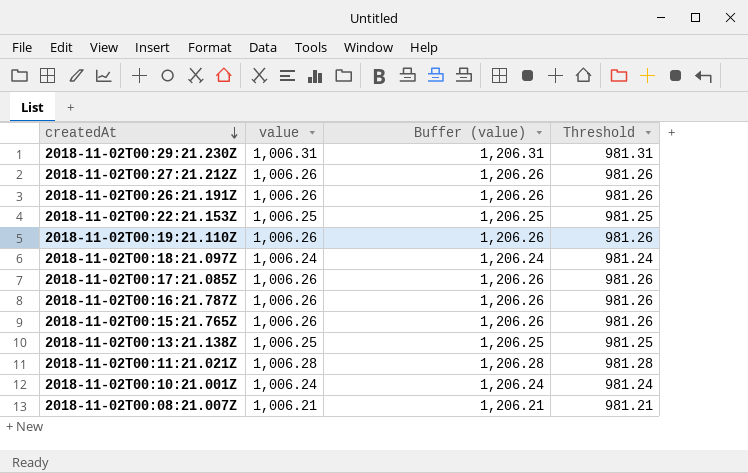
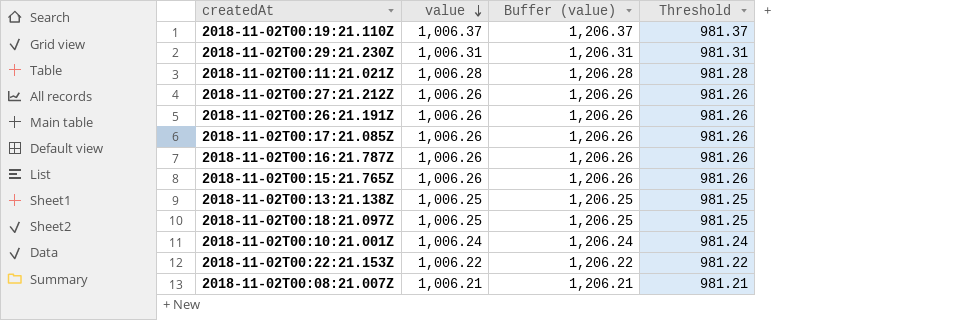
row order: createdAt descending -> value descending
2018-11-02T00:19:21.110Z | value: 1,006.26 -> 1,006.37
2018-11-02T00:19:21.110Z | Buffer (value): 1,206.26 -> 1,206.37
2018-11-02T00:19:21.110Z | Threshold: 981.26 -> 981.37
2018-11-02T00:18:21.097Z | value: 1,006.24 -> 1,006.25
2018-11-02T00:18:21.097Z | Buffer (value): 1,206.24 -> 1,206.25
2018-11-02T00:18:21.097Z | Threshold: 981.24 -> 981.25
2018-11-02T00:22:21.153Z | value: 1,006.25 -> 1,006.22
2018-11-02T00:22:21.153Z | Buffer (value): 1,206.25 -> 1,206.22
2018-11-02T00:22:21.153Z | Threshold: 981.25 -> 981.22

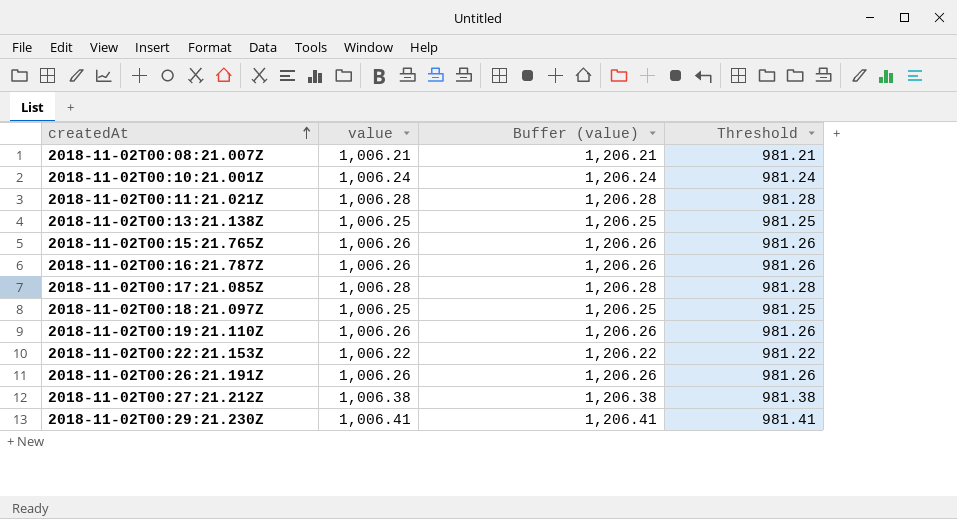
row order: value descending -> createdAt ascending
2018-11-02T00:17:21.085Z | value: 1,006.26 -> 1,006.28
2018-11-02T00:17:21.085Z | Buffer (value): 1,206.26 -> 1,206.28
2018-11-02T00:17:21.085Z | Threshold: 981.26 -> 981.28
2018-11-02T00:19:21.110Z | value: 1,006.37 -> 1,006.26
2018-11-02T00:19:21.110Z | Buffer (value): 1,206.37 -> 1,206.26
2018-11-02T00:19:21.110Z | Threshold: 981.37 -> 981.26
2018-11-02T00:27:21.212Z | value: 1,006.26 -> 1,006.38
2018-11-02T00:27:21.212Z | Buffer (value): 1,206.26 -> 1,206.38
2018-11-02T00:27:21.212Z | Threshold: 981.26 -> 981.38
2018-11-02T00:29:21.230Z | value: 1,006.31 -> 1,006.41
2018-11-02T00:29:21.230Z | Buffer (value): 1,206.31 -> 1,206.41
2018-11-02T00:29:21.230Z | Threshold: 981.31 -> 981.41

